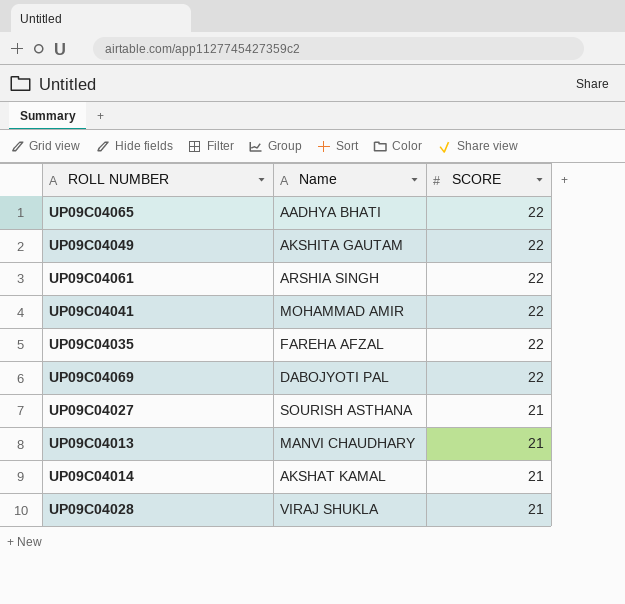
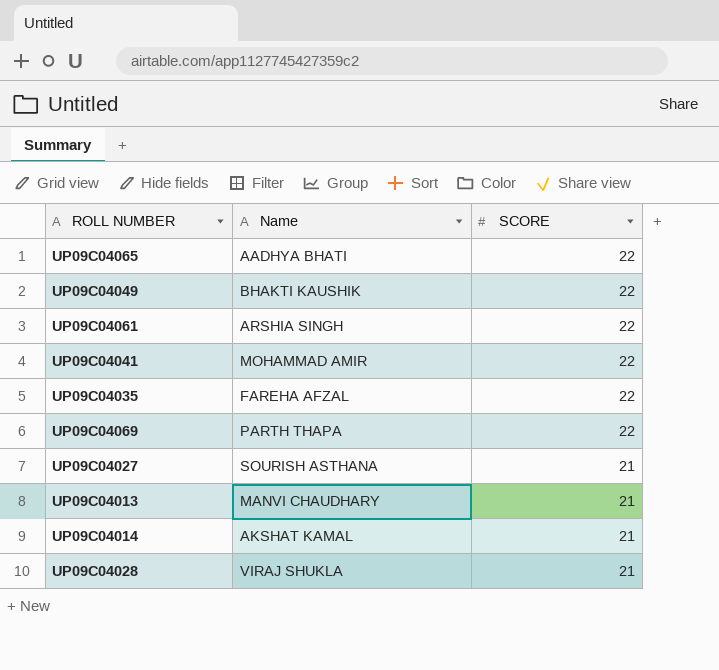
UP09C04049 | Name: AKSHITA GAUTAM -> BHAKTI KAUSHIK
UP09C04069 | Name: DABOJYOTI PAL -> PARTH THAPA

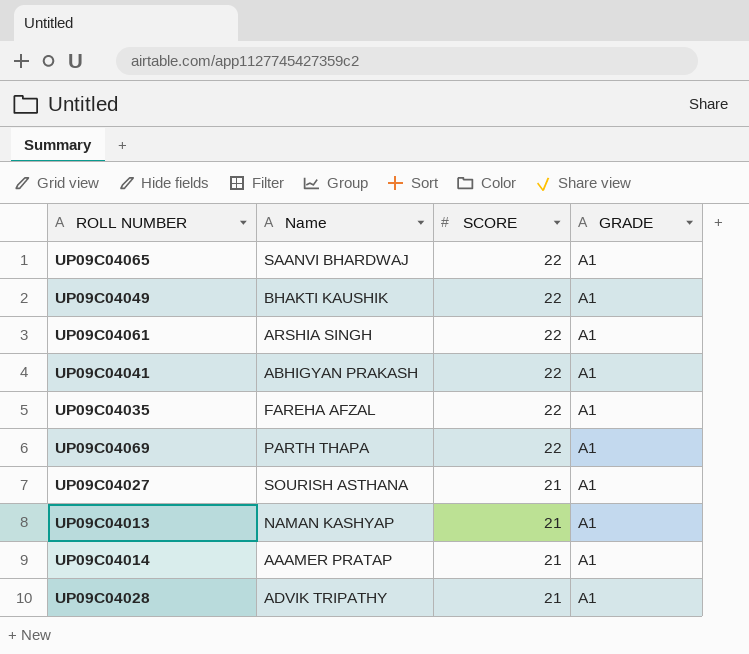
column GRADE | position: none -> 4
UP09C04065 | Name: AADHYA BHATI -> SAANVI BHARDWAJ
UP09C04041 | Name: MOHAMMAD AMIR -> ABHIGYAN PRAKASH
UP09C04013 | Name: MANVI CHAUDHARY -> NAMAN KASHYAP
UP09C04014 | Name: AKSHAT KAMAL -> AAAMER PRATAP
UP09C04028 | Name: VIRAJ SHUKLA -> ADVIK TRIPATHY

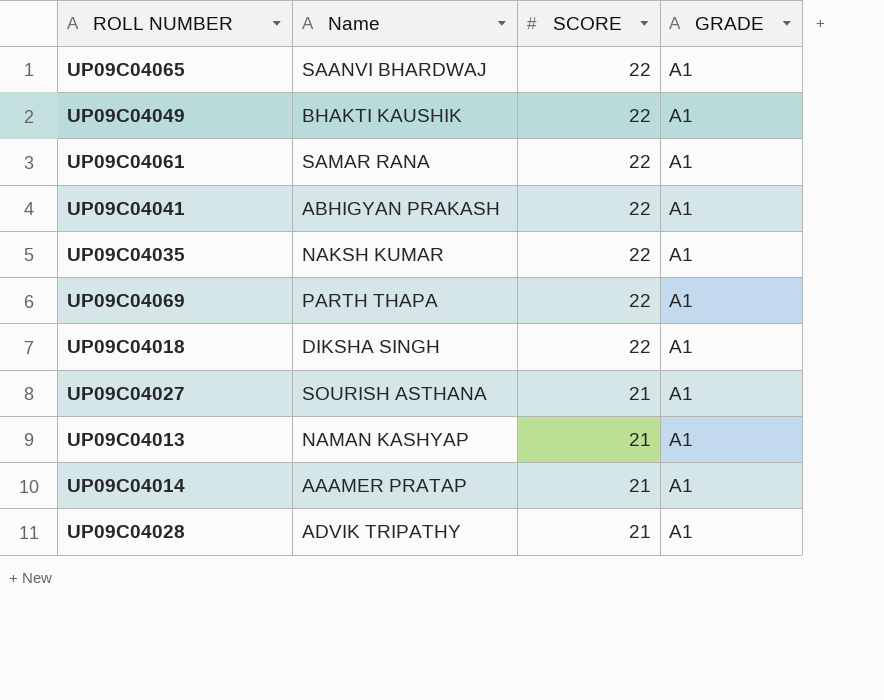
UP09C04061 | Name: ARSHIA SINGH -> SAMAR RANA
UP09C04035 | Name: FAREHA AFZAL -> NAKSH KUMAR
row UP09C04018: none -> DIKSHA SINGH | 22 | A1

